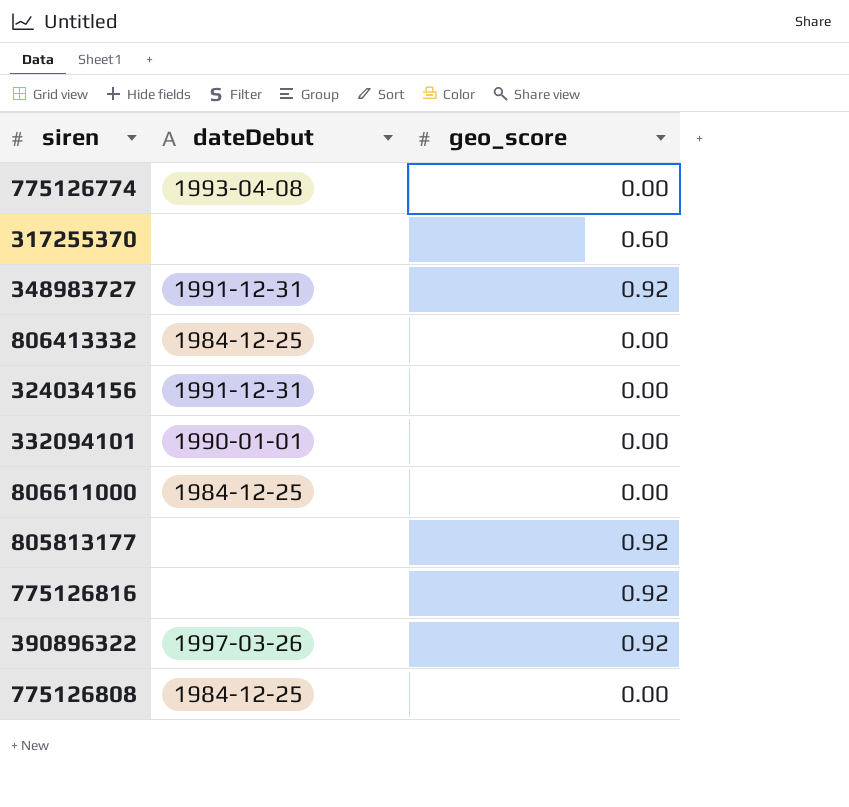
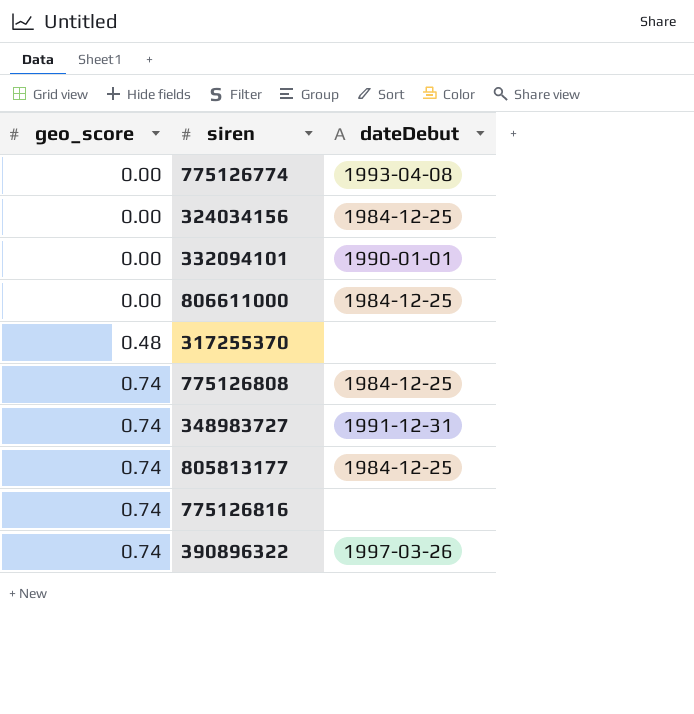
row order: none -> geo_score ascending
column geo_score | position: 3 -> 1
row 806413332: 1984-12-25 | 0.00 -> none
324034156 | dateDebut: 1991-12-31 -> 1984-12-25
317255370 | geo_score: 0.60 -> 0.48
775126808 | geo_score: 0.00 -> 0.74
348983727 | geo_score: 0.92 -> 0.74
805813177 | geo_score: 0.92 -> 0.74
805813177 | dateDebut: none -> 1984-12-25
775126816 | geo_score: 0.92 -> 0.74
390896322 | geo_score: 0.92 -> 0.74

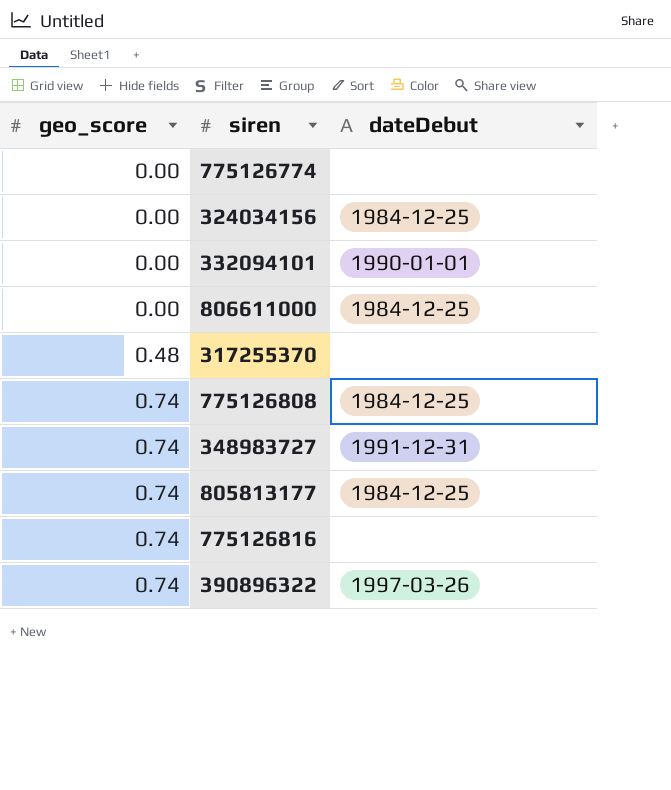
775126774 | dateDebut: 1993-04-08 -> none

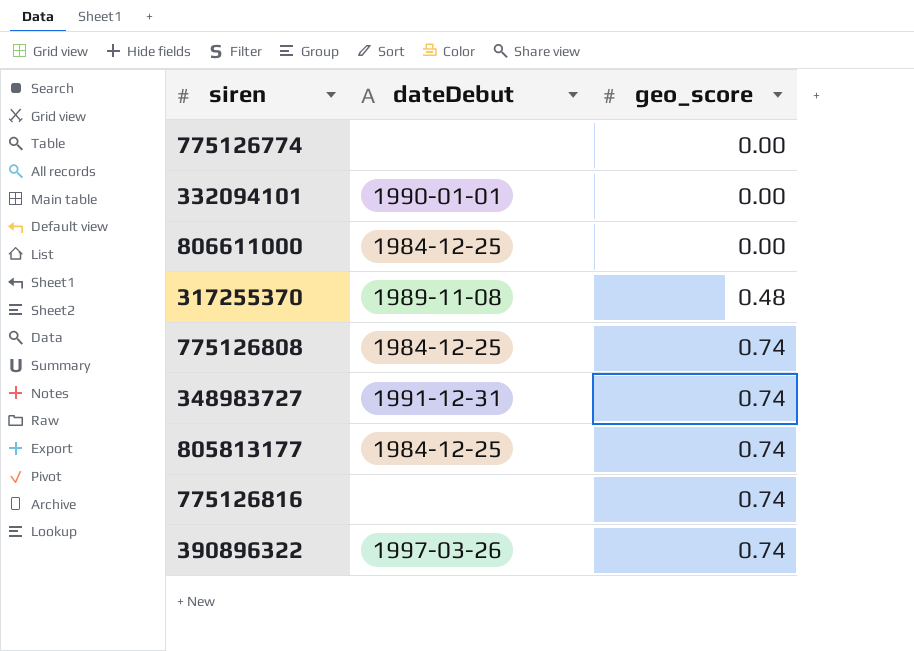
column geo_score | position: 1 -> 3
row 324034156: 0.00 | 1984-12-25 -> none
317255370 | dateDebut: none -> 1989-11-08

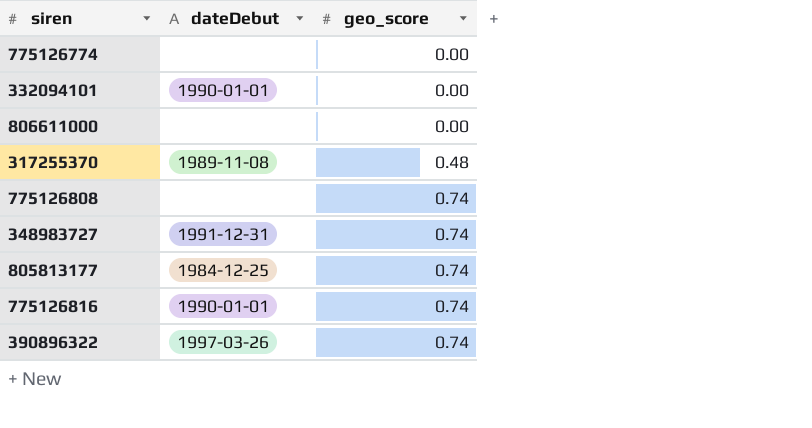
806611000 | dateDebut: 1984-12-25 -> none
775126808 | dateDebut: 1984-12-25 -> none
775126816 | dateDebut: none -> 1990-01-01

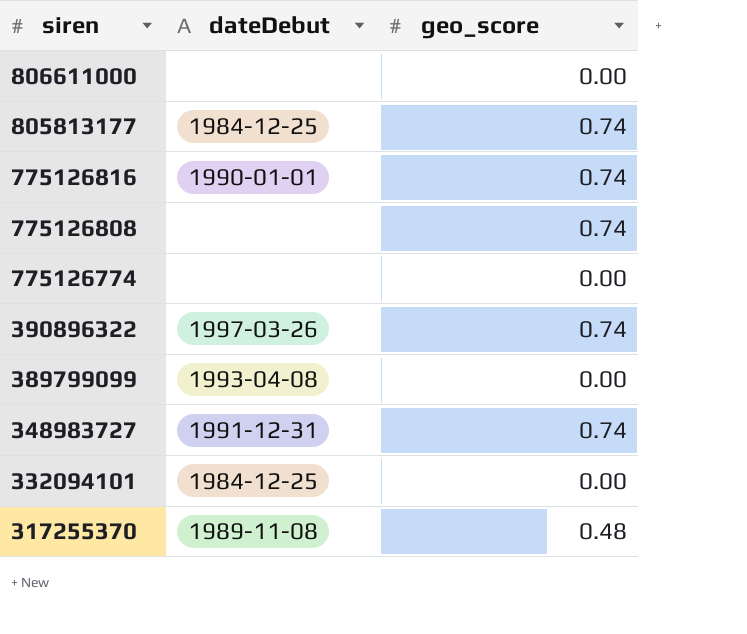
row order: geo_score ascending -> siren descending
row 389799099: none -> 1993-04-08 | 0.00
332094101 | dateDebut: 1990-01-01 -> 1984-12-25

